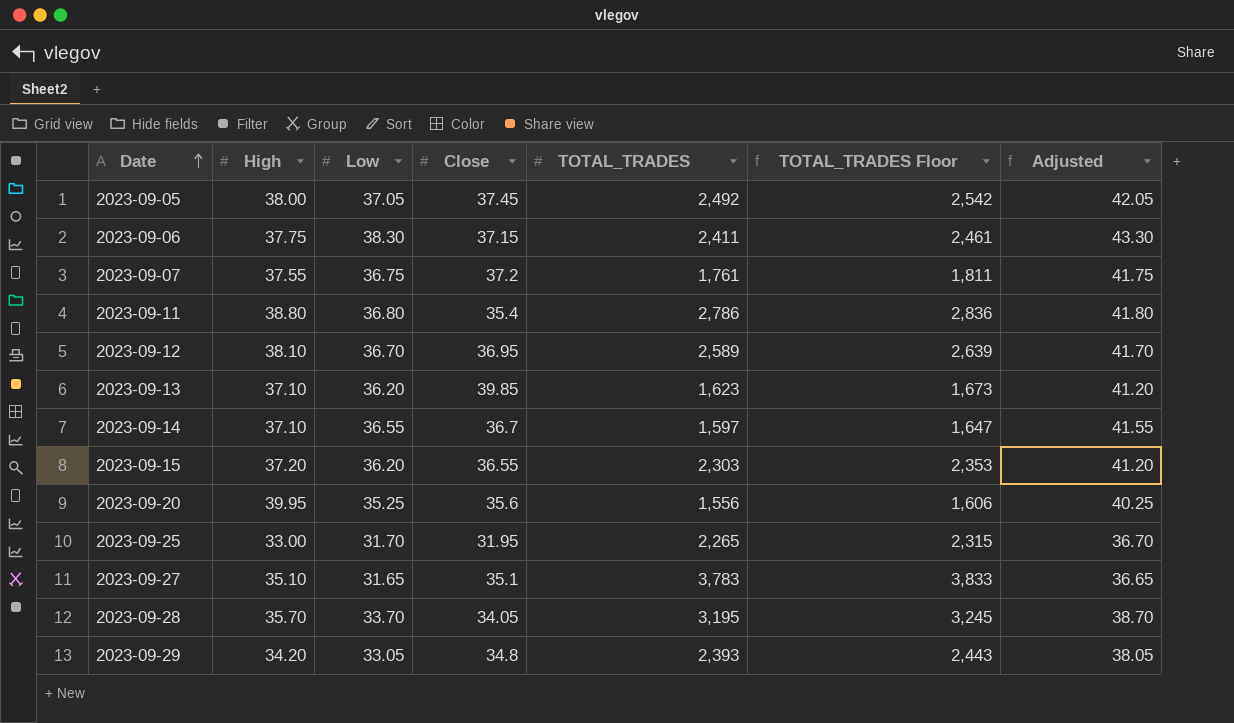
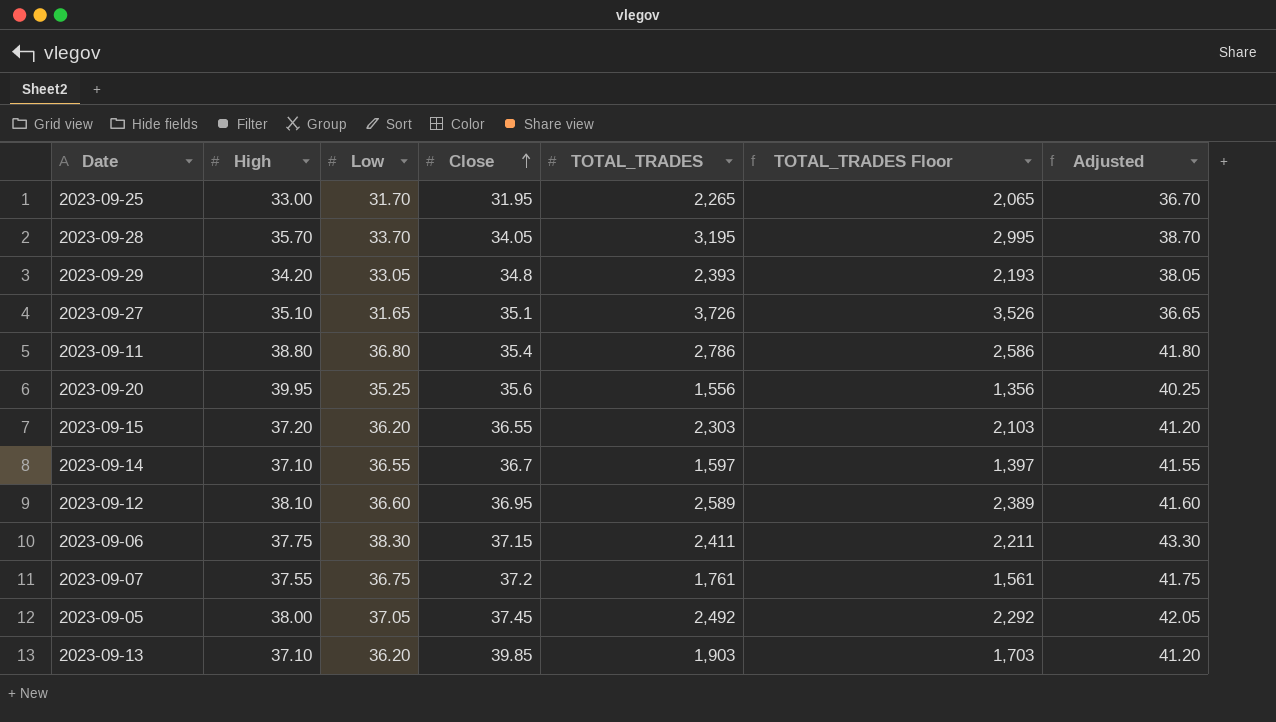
row order: Date ascending -> Close ascending
column TOTAL_TRADES Floor | formula: [TOTAL_TRADES] + 50 -> [TOTAL_TRADES] - 200
2023-09-27 | TOTAL_TRADES: 3,783 -> 3,726
2023-09-12 | Low: 36.70 -> 36.60
2023-09-12 | Adjusted: 41.70 -> 41.60
2023-09-13 | TOTAL_TRADES: 1,623 -> 1,903

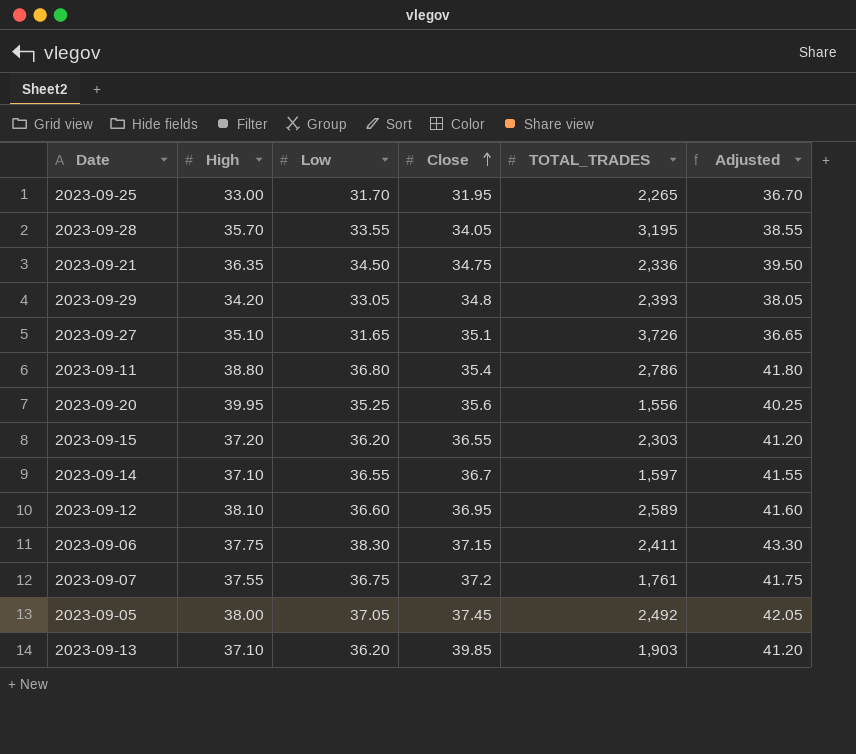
column TOTAL_TRADES Floor | formula: [TOTAL_TRADES] - 200 -> none
2023-09-28 | Low: 33.70 -> 33.55
2023-09-28 | Adjusted: 38.70 -> 38.55
row 2023-09-21: none -> 36.35 | 34.50 | 34.75 | 2,336 | 39.50

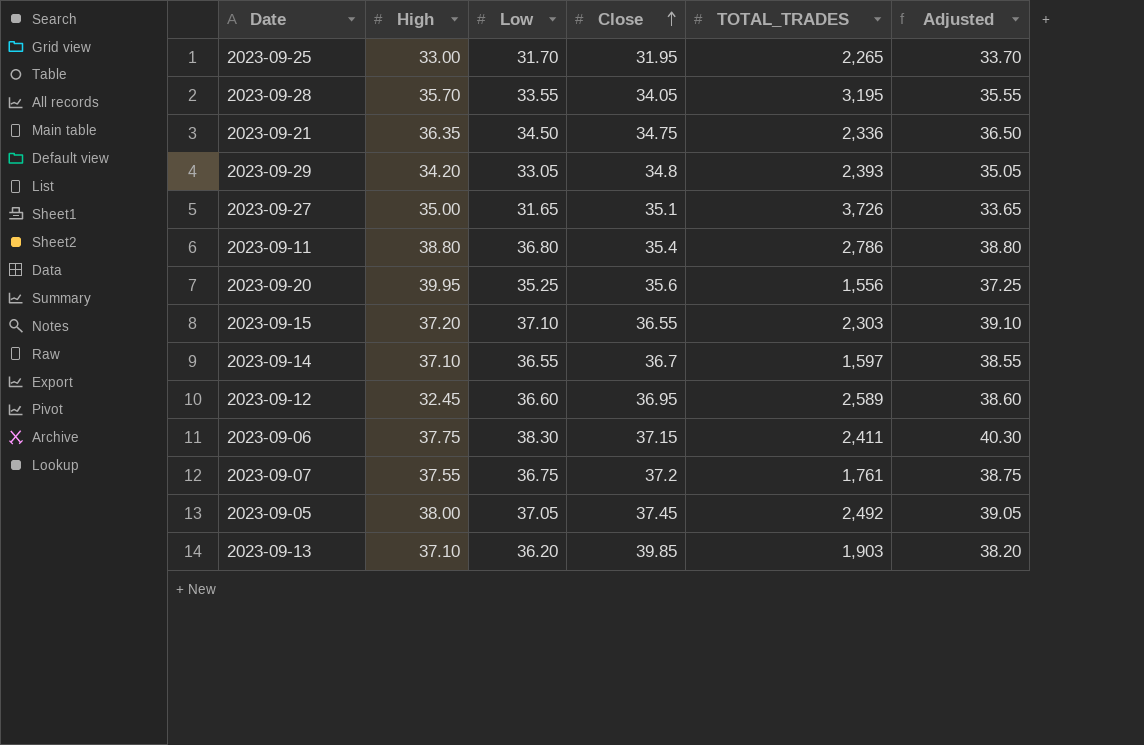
column Adjusted | formula: [Low] + 5 -> [Low] + 2
2023-09-27 | High: 35.10 -> 35.00
2023-09-15 | Low: 36.20 -> 37.10
2023-09-12 | High: 38.10 -> 32.45

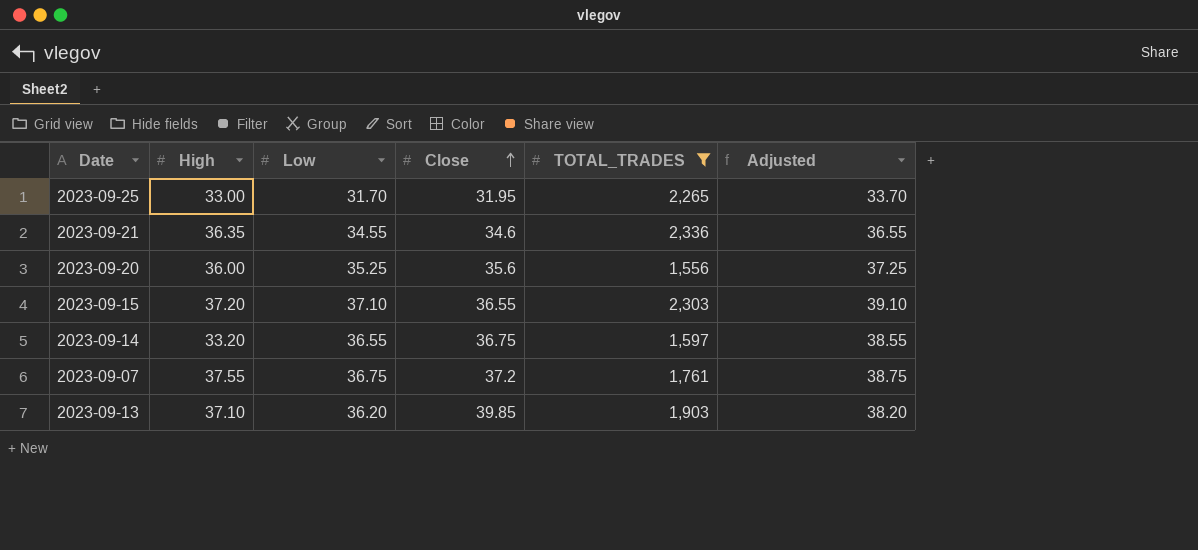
filter: none -> TOTAL_TRADES <= 2,336
2023-09-21 | Low: 34.50 -> 34.55
2023-09-21 | Close: 34.75 -> 34.6
2023-09-21 | Adjusted: 36.50 -> 36.55
2023-09-20 | High: 39.95 -> 36.00
2023-09-14 | High: 37.10 -> 33.20
2023-09-14 | Close: 36.7 -> 36.75

